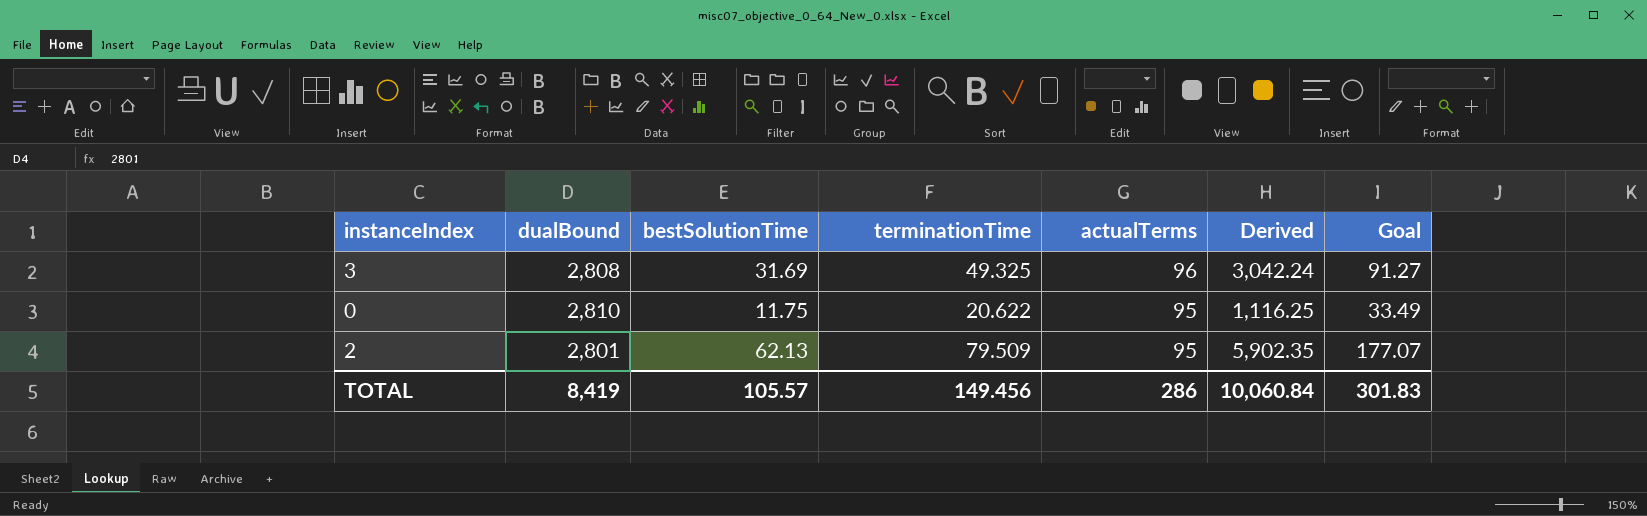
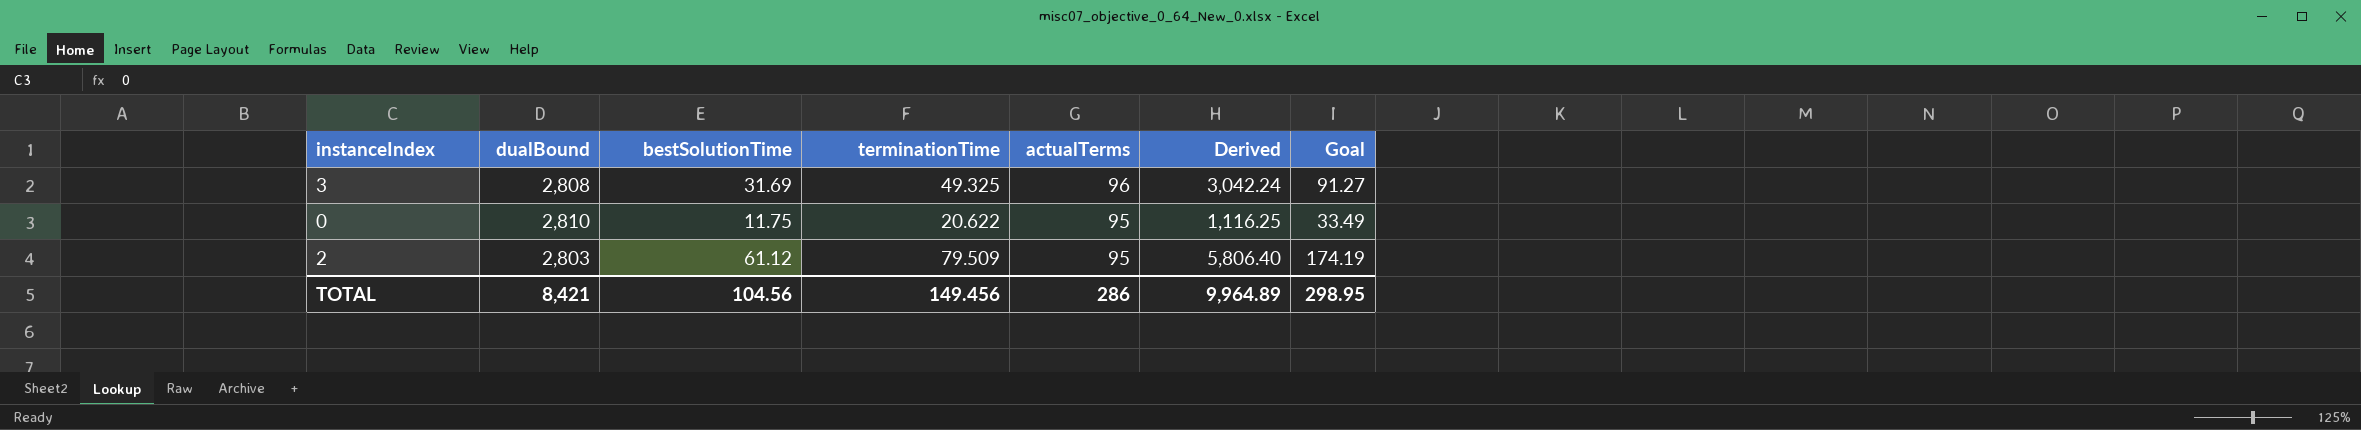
2 | dualBound: 2,801 -> 2,803
2 | bestSolutionTime: 62.13 -> 61.12
2 | Derived: 5,902.35 -> 5,806.40
2 | Goal: 177.07 -> 174.19
TOTAL | dualBound: 8,419 -> 8,421
TOTAL | bestSolutionTime: 105.57 -> 104.56
TOTAL | Derived: 10,060.84 -> 9,964.89
TOTAL | Goal: 301.83 -> 298.95

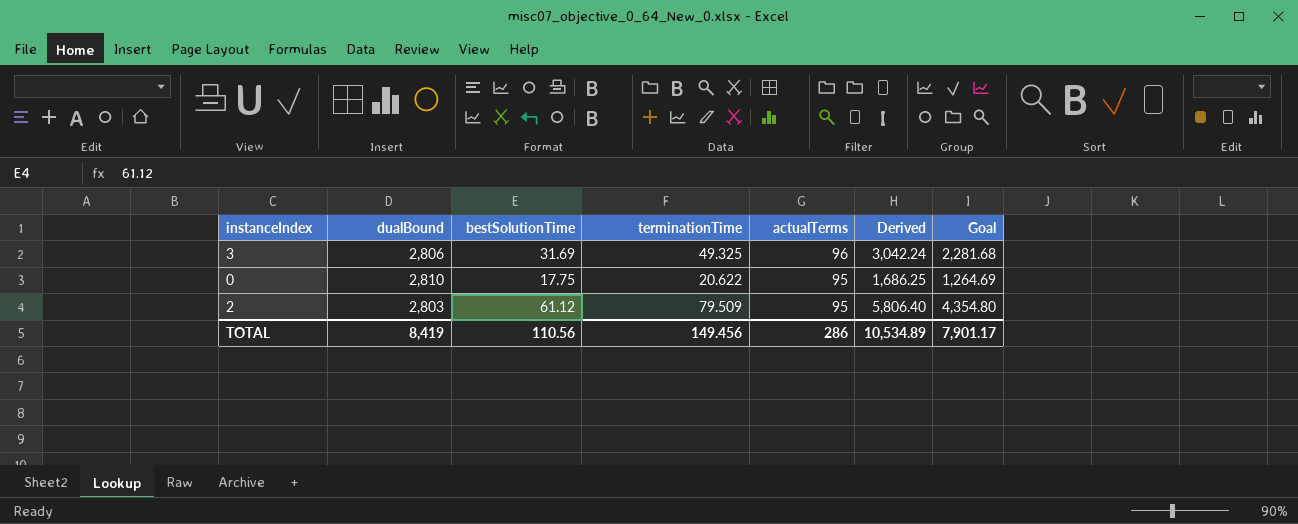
column Goal | formula: [Derived] * 0.03 -> [Derived] * 0.75
3 | dualBound: 2,808 -> 2,806
0 | bestSolutionTime: 11.75 -> 17.75
0 | Derived: 1,116.25 -> 1,686.25
TOTAL | dualBound: 8,421 -> 8,419
TOTAL | bestSolutionTime: 104.56 -> 110.56
TOTAL | Derived: 9,964.89 -> 10,534.89
TOTAL | Goal: 298.95 -> 7,901.17

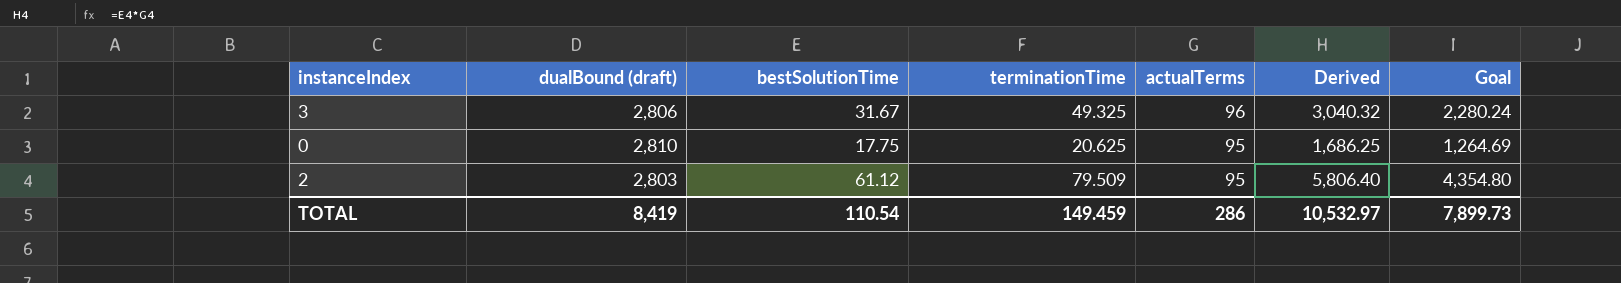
column name: dualBound -> dualBound (draft)
3 | bestSolutionTime: 31.69 -> 31.67
3 | Derived: 3,042.24 -> 3,040.32
3 | Goal: 2,281.68 -> 2,280.24
0 | terminationTime: 20.622 -> 20.625
TOTAL | bestSolutionTime: 110.56 -> 110.54
TOTAL | terminationTime: 149.456 -> 149.459
TOTAL | Derived: 10,534.89 -> 10,532.97
TOTAL | Goal: 7,901.17 -> 7,899.73

